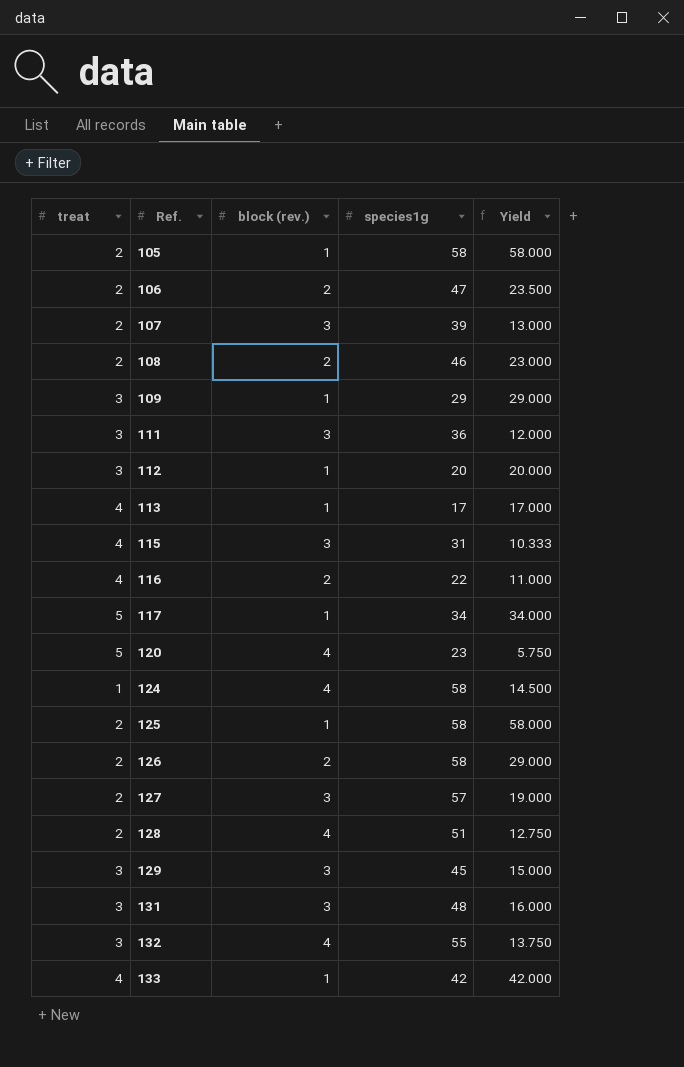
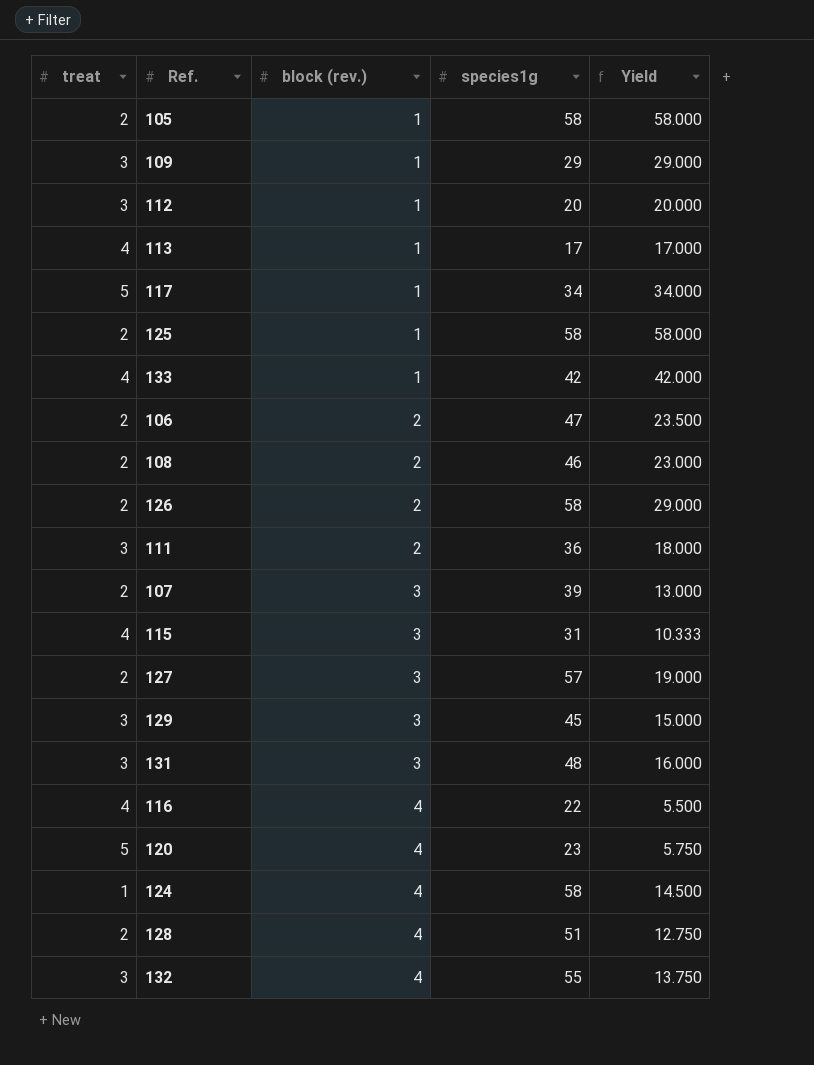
row order: Ref. ascending -> block (rev.) ascending
111 | block (rev.): 3 -> 2
111 | Yield: 12.000 -> 18.000
116 | block (rev.): 2 -> 4
116 | Yield: 11.000 -> 5.500

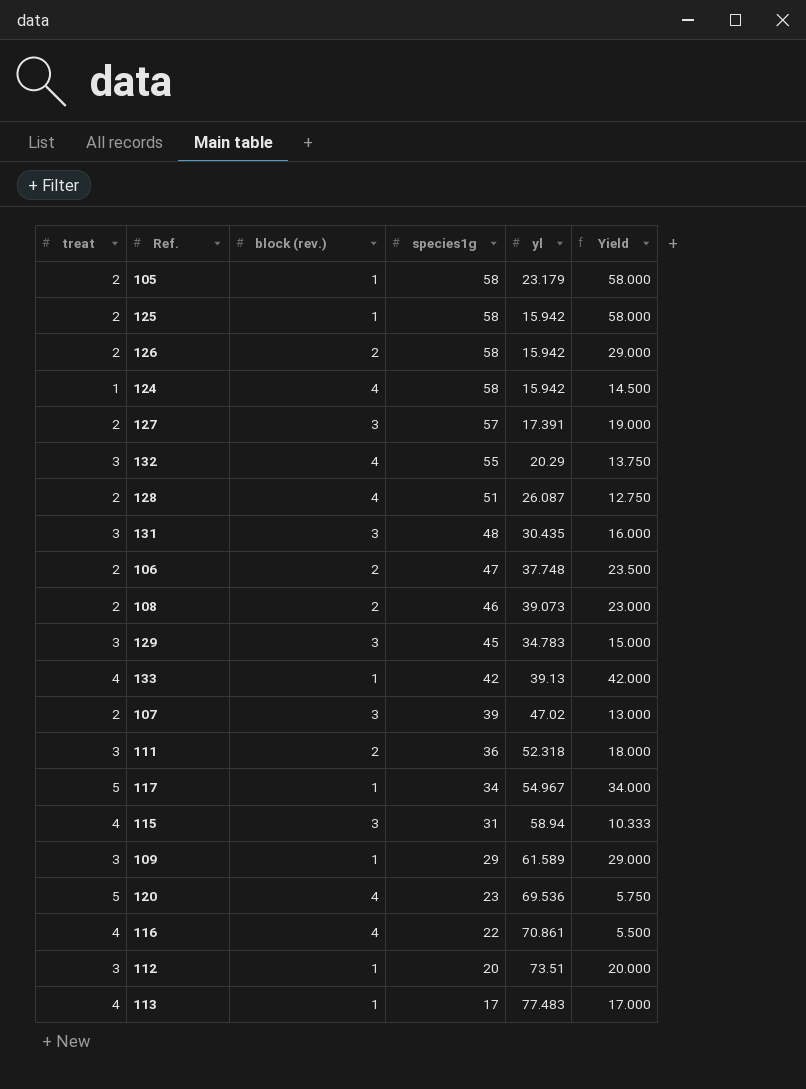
row order: block (rev.) ascending -> species1g descending
column yl | position: none -> 5

